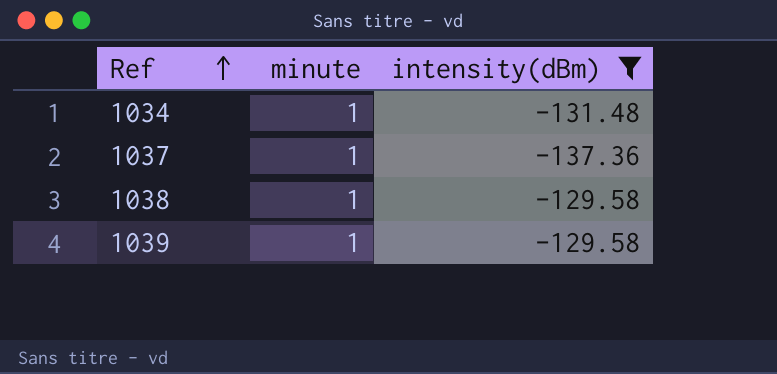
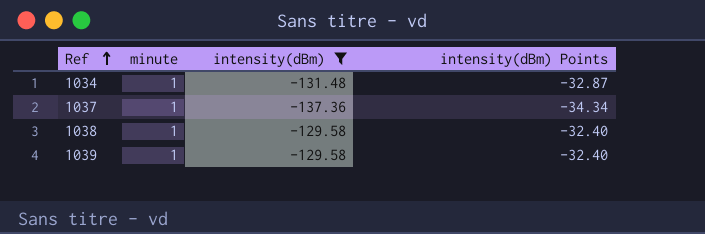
column intensity(dBm) Points | formula: none -> [intensity(dBm)] * 0.25

